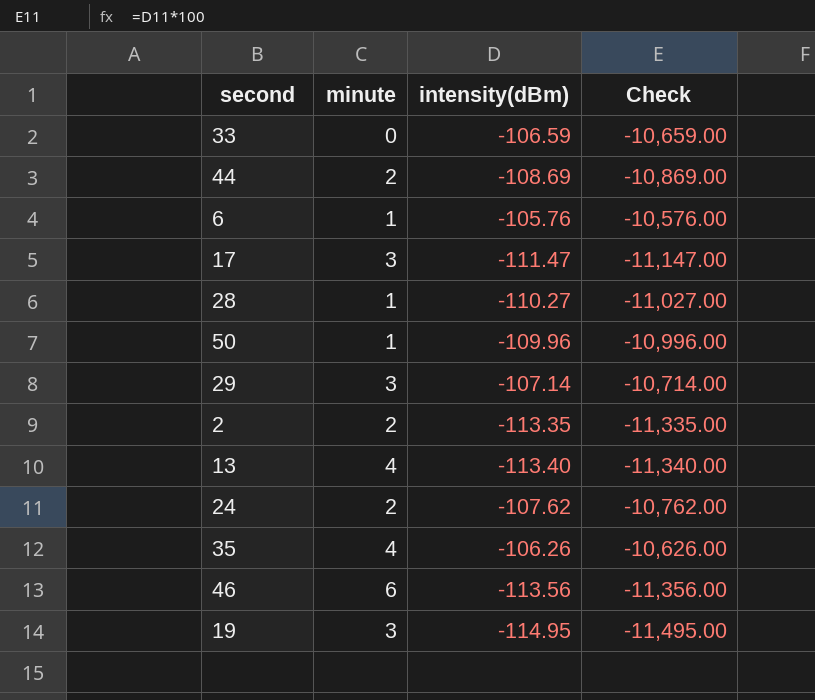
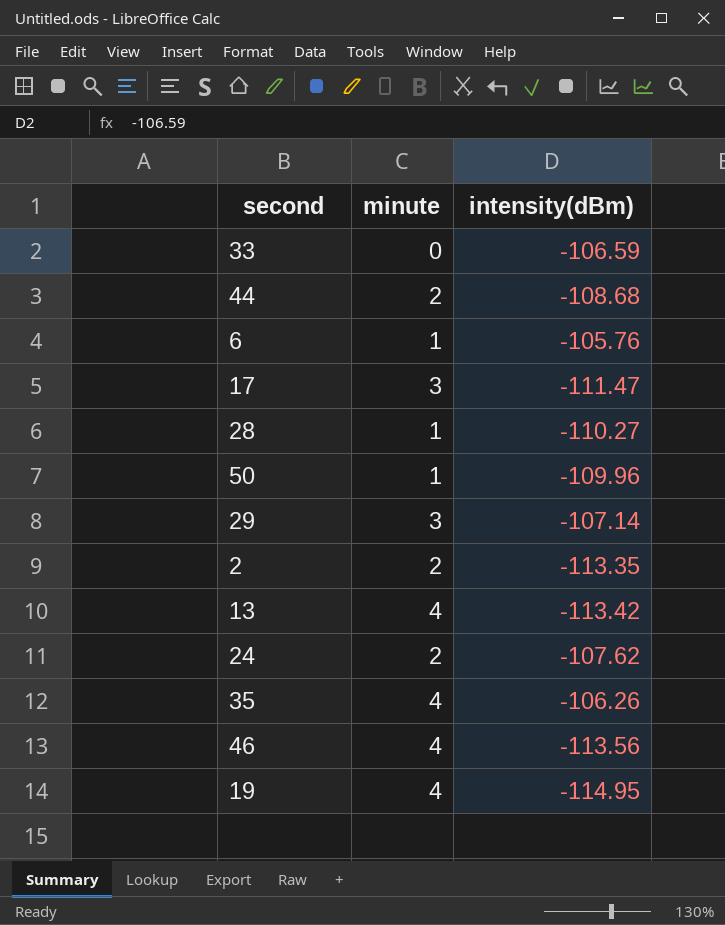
column Check | formula: [intensity(dBm)] * 100 -> none
44 | intensity(dBm): -108.69 -> -108.68
13 | intensity(dBm): -113.40 -> -113.42
46 | minute: 6 -> 4
19 | minute: 3 -> 4

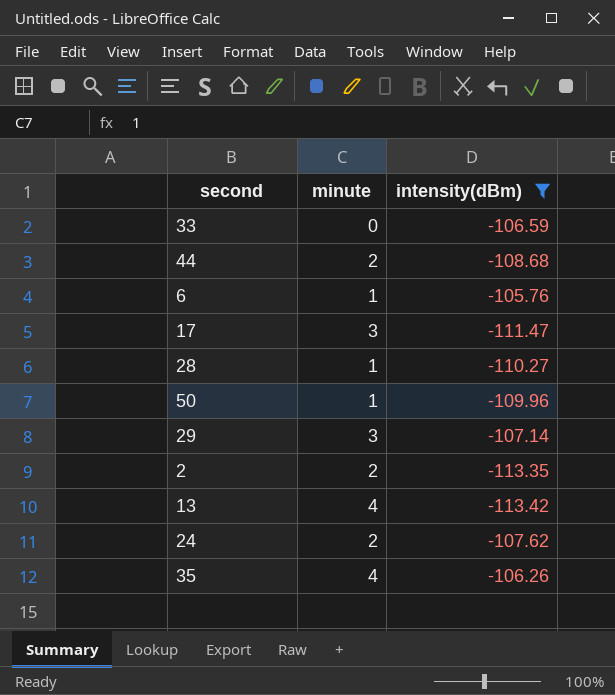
filter: none -> intensity(dBm) >= -113.42

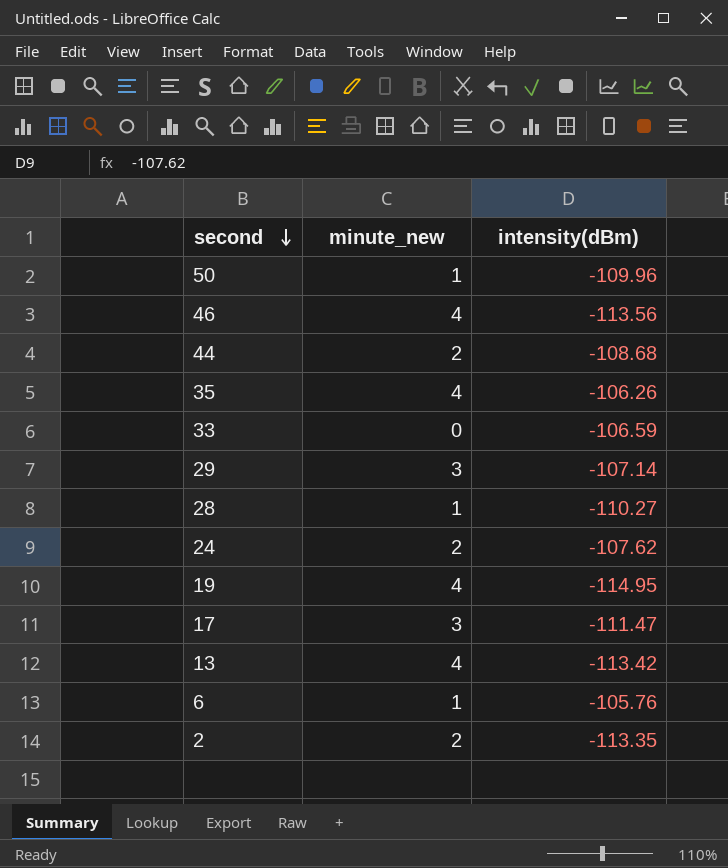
filter: intensity(dBm) >= -113.42 -> none
row order: none -> second descending
column name: minute -> minute_new

